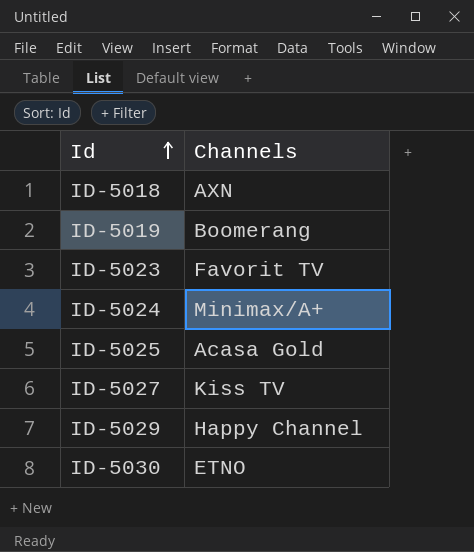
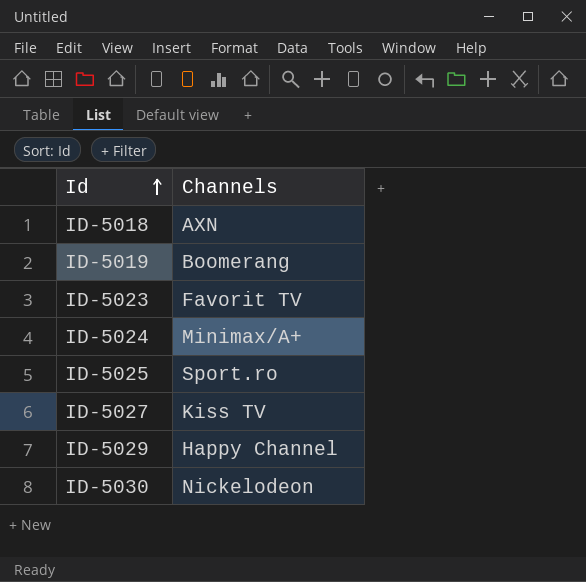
ID-5025 | Channels: Acasa Gold -> Sport.ro
ID-5030 | Channels: ETNO -> Nickelodeon

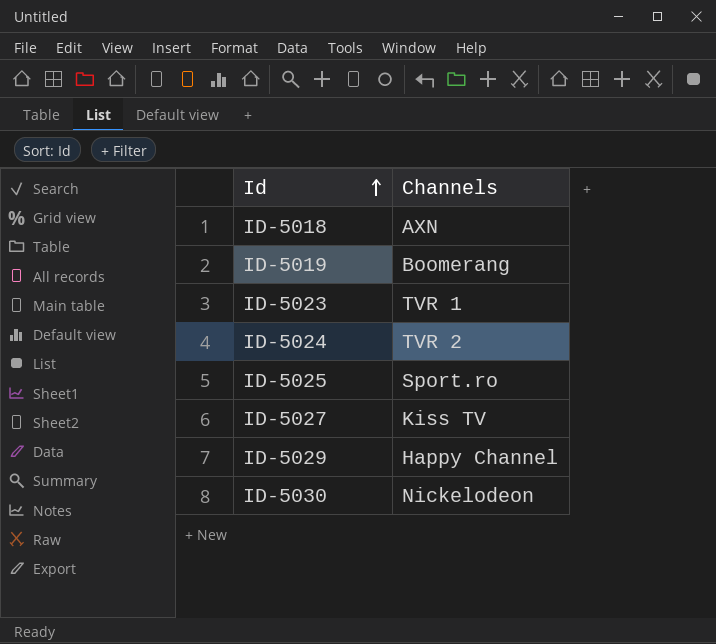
ID-5023 | Channels: Favorit TV -> TVR 1
ID-5024 | Channels: Minimax/A+ -> TVR 2

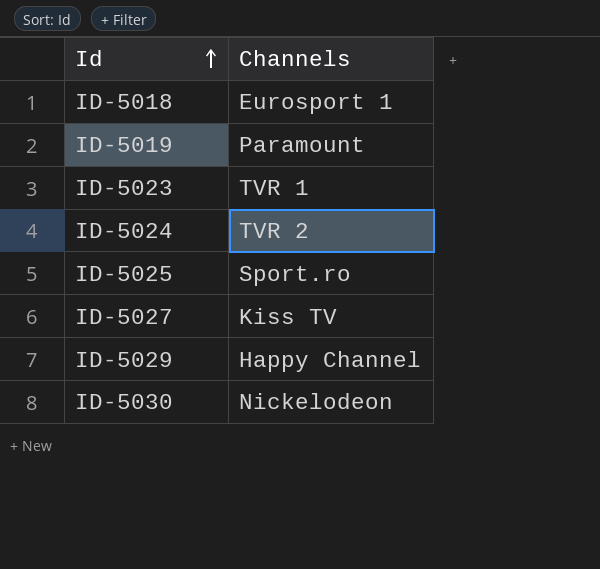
ID-5018 | Channels: AXN -> Eurosport 1
ID-5019 | Channels: Boomerang -> Paramount

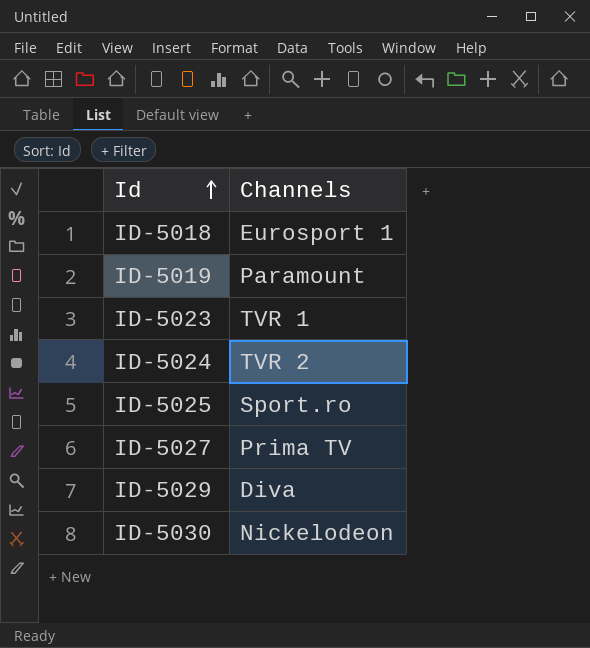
ID-5027 | Channels: Kiss TV -> Prima TV
ID-5029 | Channels: Happy Channel -> Diva

